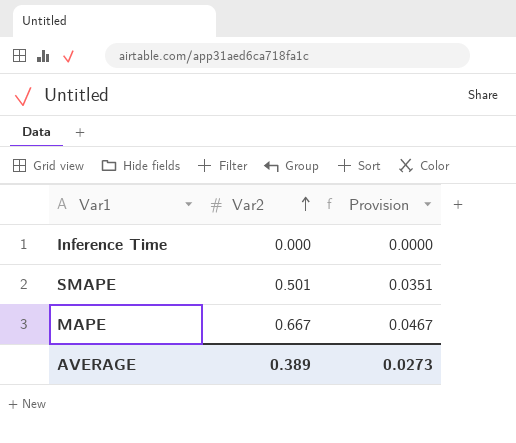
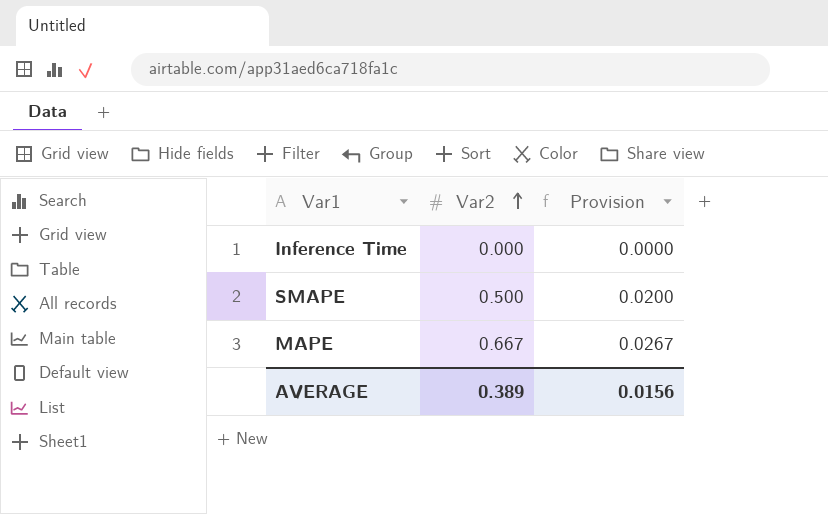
column Provision | formula: [Var2] * 0.07 -> [Var2] * 0.04
SMAPE | Var2: 0.501 -> 0.500
AVERAGE | Provision: 0.0273 -> 0.0156

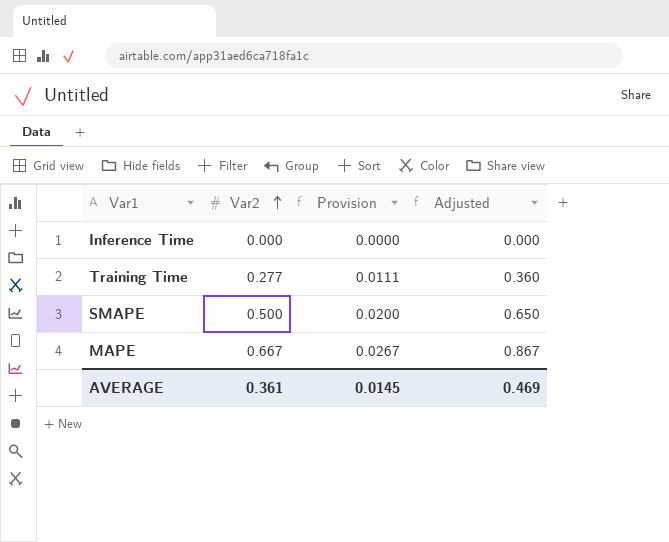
column Adjusted | formula: none -> [Var2] * 1.3
row Training Time: none -> 0.277 | 0.0111 | 0.360
AVERAGE | Var2: 0.389 -> 0.361
AVERAGE | Provision: 0.0156 -> 0.0145

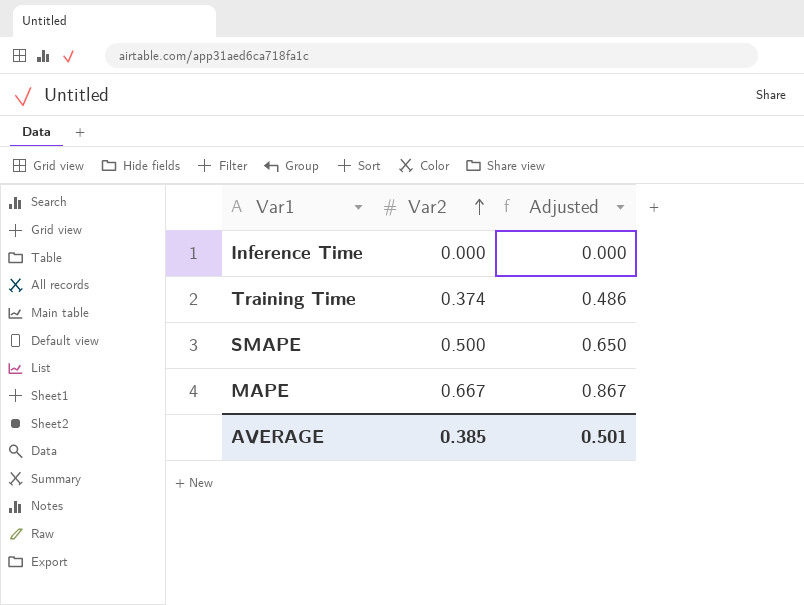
column Provision | formula: [Var2] * 0.04 -> none
Training Time | Var2: 0.277 -> 0.374
Training Time | Adjusted: 0.360 -> 0.486
AVERAGE | Var2: 0.361 -> 0.385
AVERAGE | Adjusted: 0.469 -> 0.501

